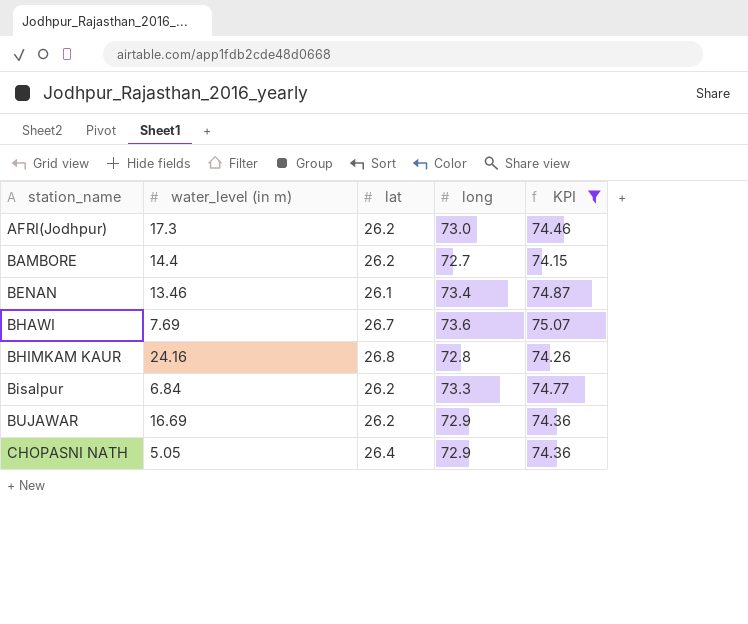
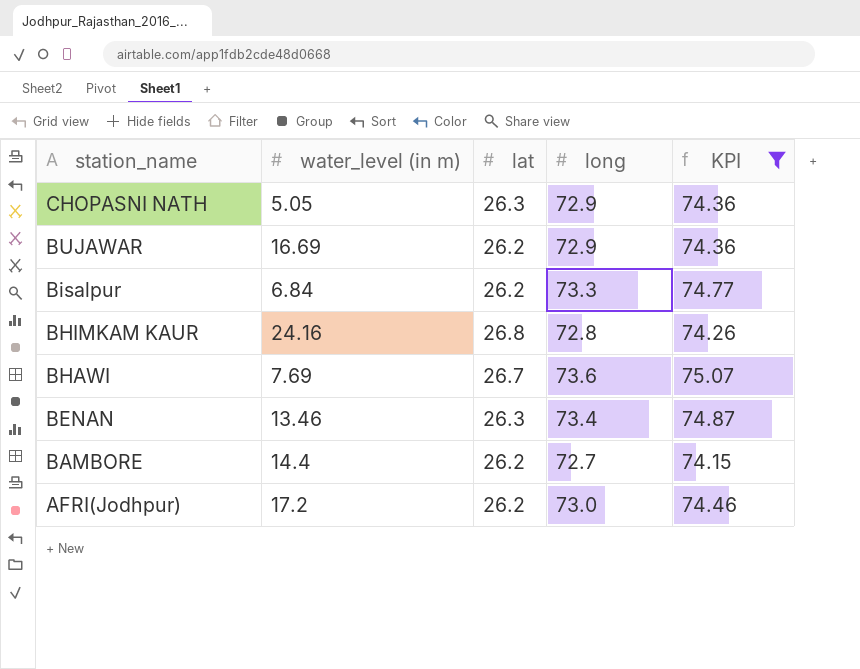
row order: station_name ascending -> station_name descending
CHOPASNI NATH | lat: 26.4 -> 26.3
BENAN | lat: 26.1 -> 26.3
AFRI(Jodhpur) | water_level (in m): 17.3 -> 17.2

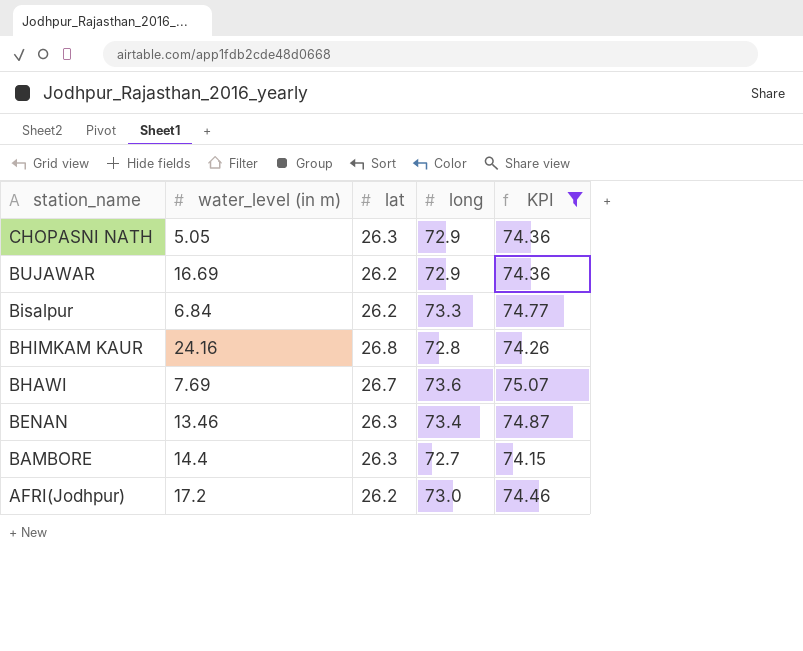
BAMBORE | lat: 26.2 -> 26.3

